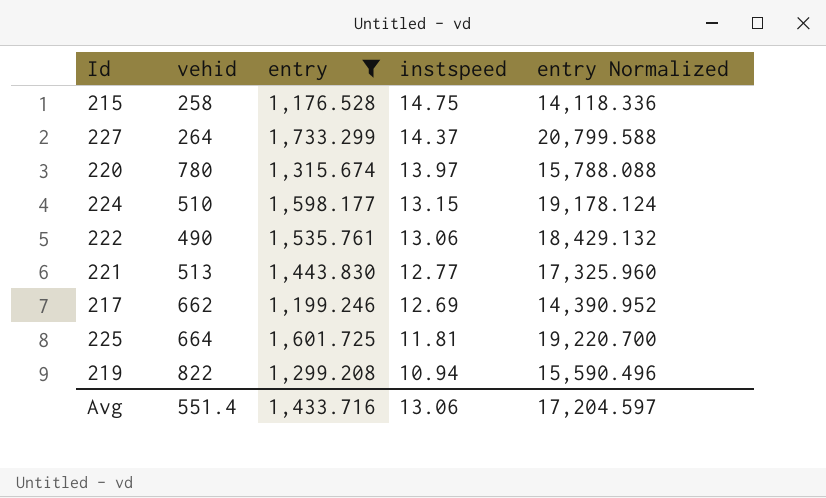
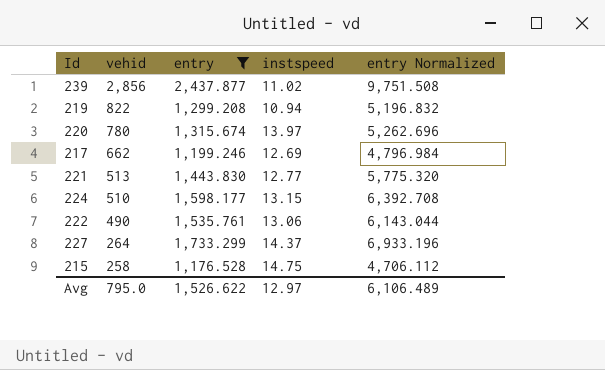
row order: instspeed descending -> vehid descending
column entry Normalized | formula: [entry] * 12 -> [entry] * 4
row 225: 664 | 1,601.725 | 11.81 | 19,220.700 -> none
row 239: none -> 2,856 | 2,437.877 | 11.02 | 9,751.508
Avg | vehid: 551.4 -> 795.0
Avg | entry: 1,433.716 -> 1,526.622
Avg | instspeed: 13.06 -> 12.97
Avg | entry Normalized: 17,204.597 -> 6,106.489

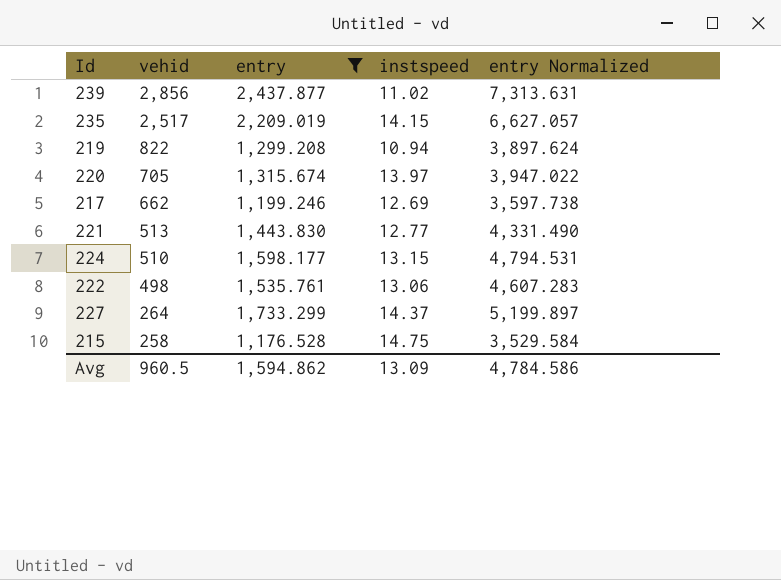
column entry Normalized | formula: [entry] * 4 -> [entry] * 3
row 235: none -> 2,517 | 2,209.019 | 14.15 | 6,627.057
220 | vehid: 780 -> 705
222 | vehid: 490 -> 498
Avg | vehid: 795.0 -> 960.5
Avg | entry: 1,526.622 -> 1,594.862
Avg | instspeed: 12.97 -> 13.09
Avg | entry Normalized: 6,106.489 -> 4,784.586

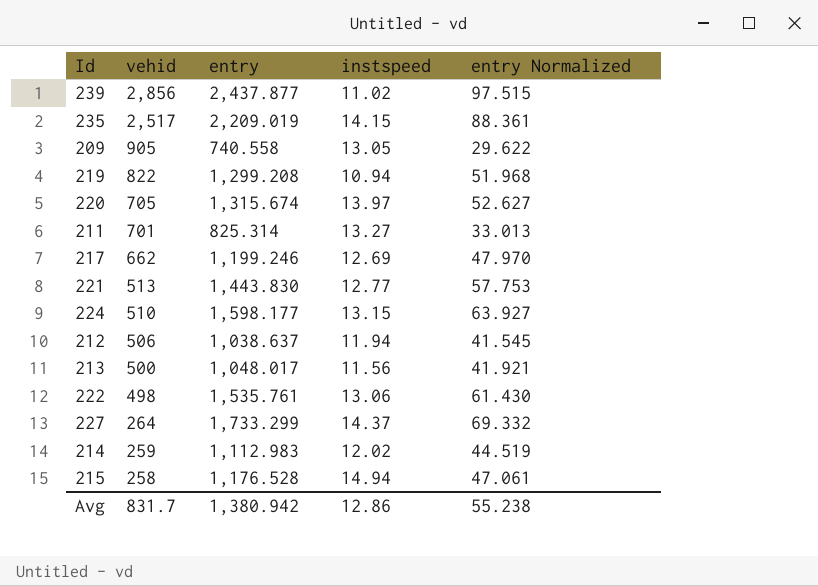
filter: entry >= 1,176.528 -> none
column entry Normalized | formula: [entry] * 3 -> [entry] * 0.04
215 | instspeed: 14.75 -> 14.94
Avg | vehid: 960.5 -> 831.7
Avg | entry: 1,594.862 -> 1,380.942
Avg | instspeed: 13.09 -> 12.86
Avg | entry Normalized: 4,784.586 -> 55.238

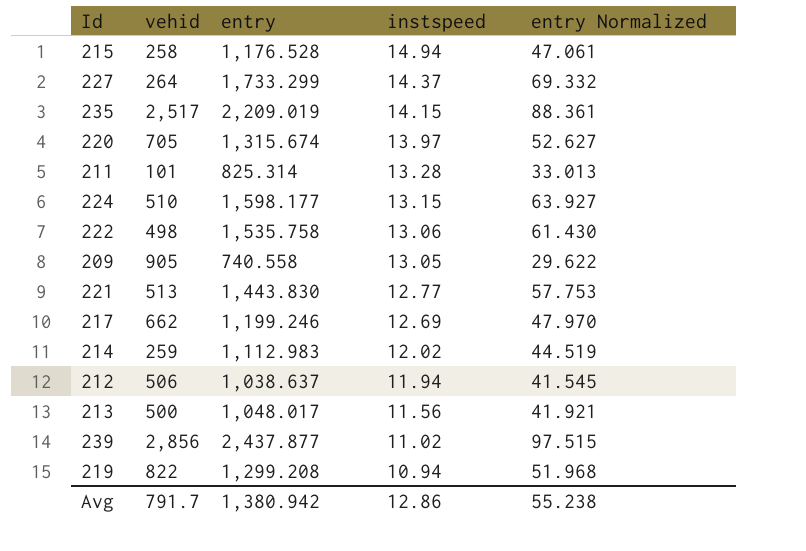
row order: vehid descending -> instspeed descending
211 | vehid: 701 -> 101
211 | instspeed: 13.27 -> 13.28
222 | entry: 1,535.761 -> 1,535.758
Avg | vehid: 831.7 -> 791.7

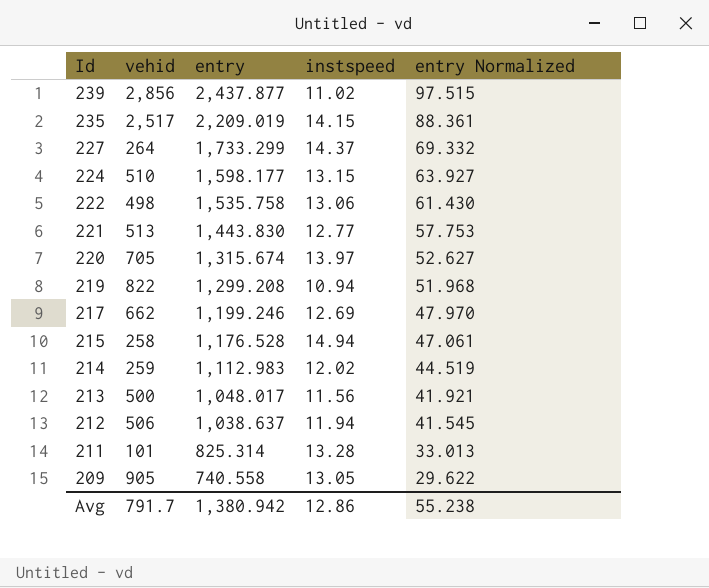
row order: instspeed descending -> Id descending

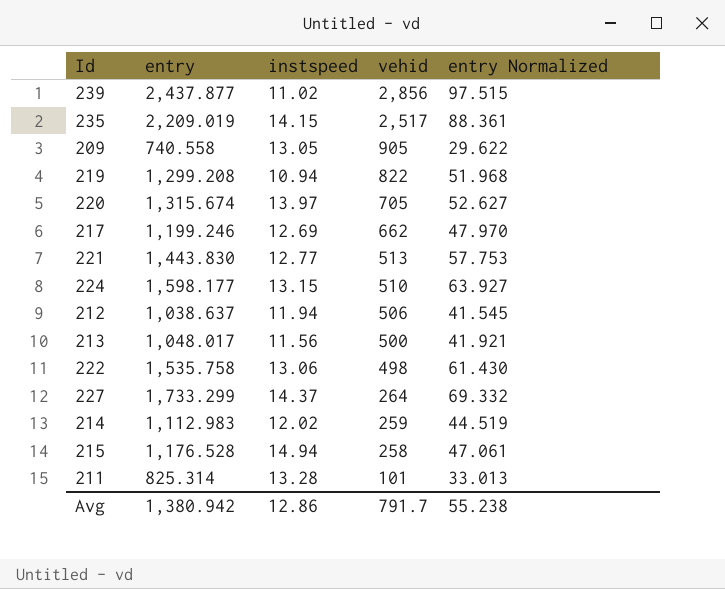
row order: Id descending -> vehid descending
column vehid | position: 2 -> 4

